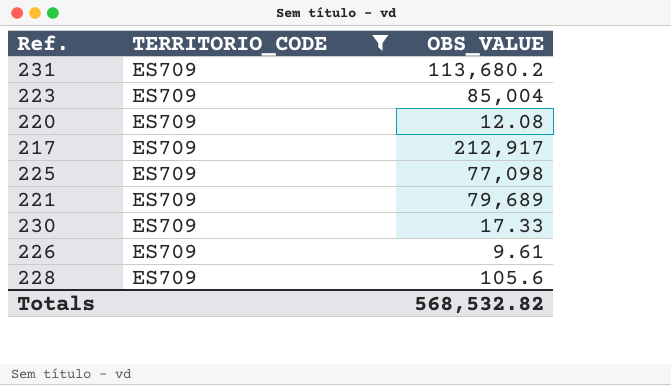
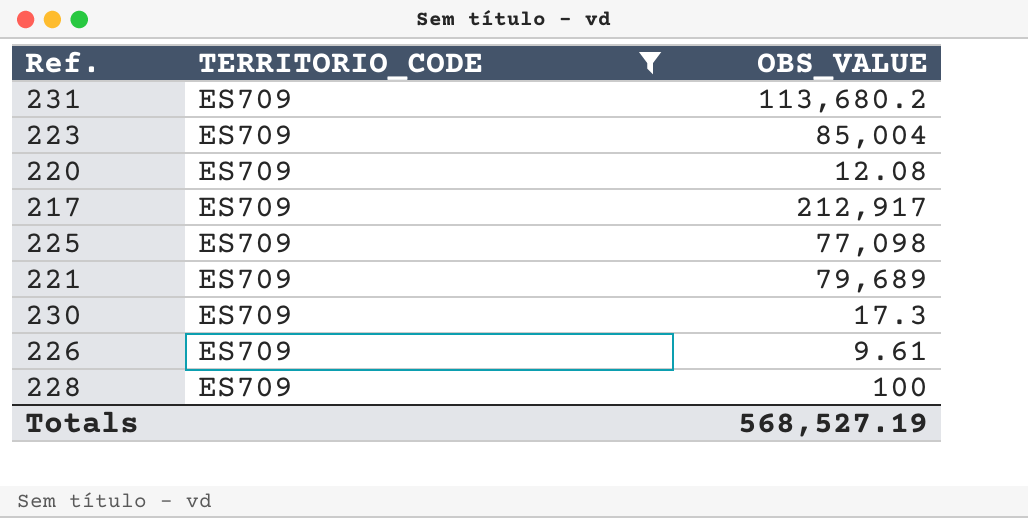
230 | OBS_VALUE: 17.33 -> 17.3
228 | OBS_VALUE: 105.6 -> 100
Totals | OBS_VALUE: 568,532.82 -> 568,527.19

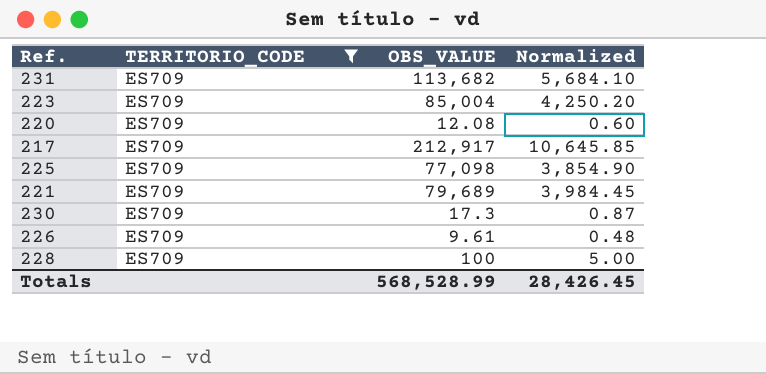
column Normalized | formula: none -> [OBS_VALUE] * 0.05
231 | OBS_VALUE: 113,680.2 -> 113,682
Totals | OBS_VALUE: 568,527.19 -> 568,528.99

